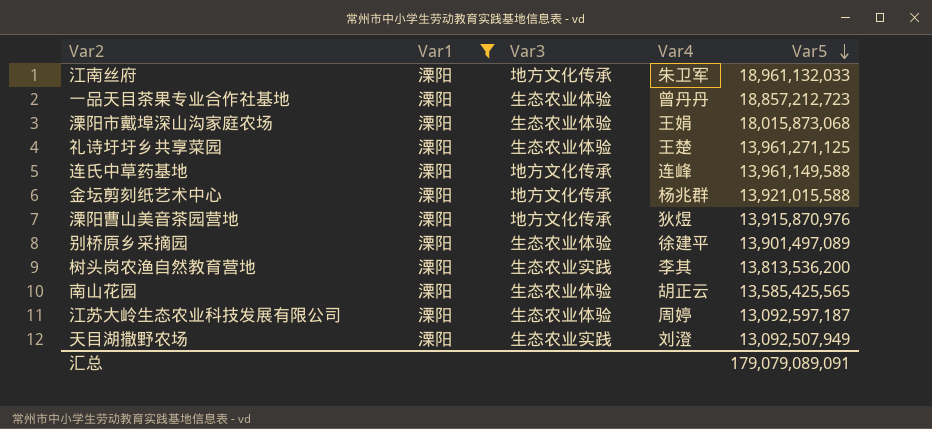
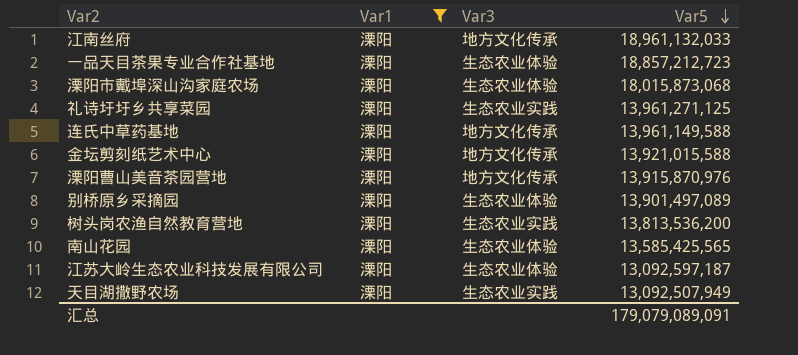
column Var4 | position: 4 -> none
礼诗圩圩乡共享菜园 | Var3: 生态农业体验 -> 生态农业实践

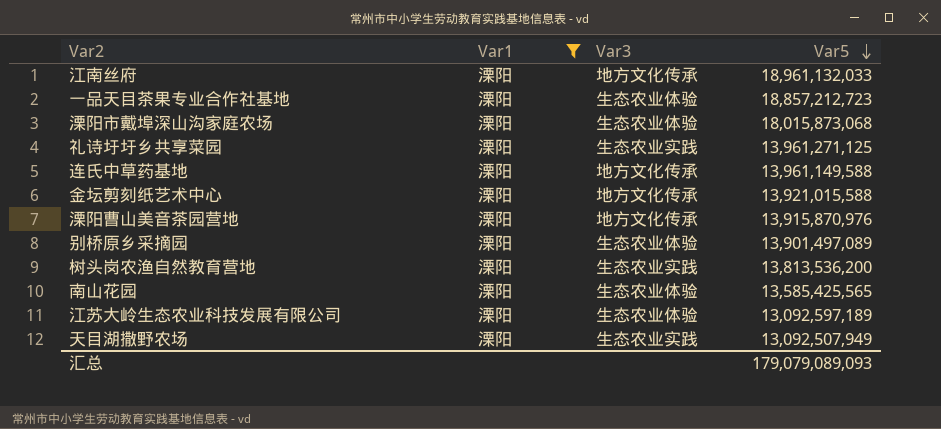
江苏大岭生态农业科技发展有限公司 | Var5: 13,092,597,187 -> 13,092,597,189
汇总 | Var5: 179,079,089,091 -> 179,079,089,093

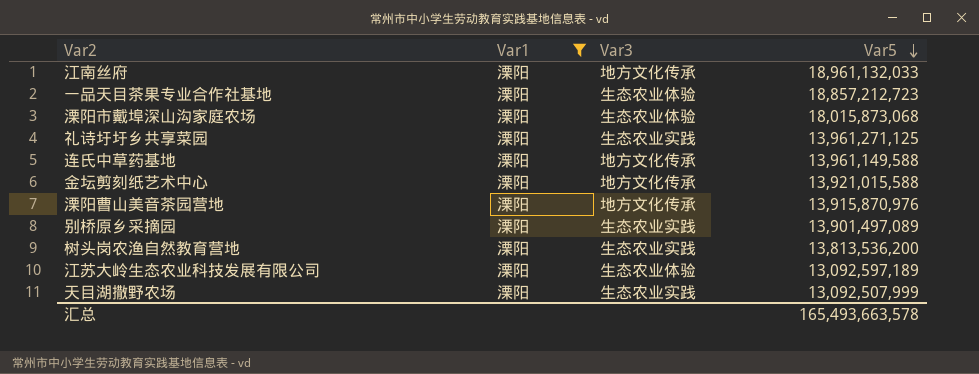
row 南山花园: 溧阳 | 生态农业体验 | 13,585,425,565 -> none
别桥原乡采摘园 | Var3: 生态农业体验 -> 生态农业实践
天目湖撒野农场 | Var5: 13,092,507,949 -> 13,092,507,999
汇总 | Var5: 179,079,089,093 -> 165,493,663,578

